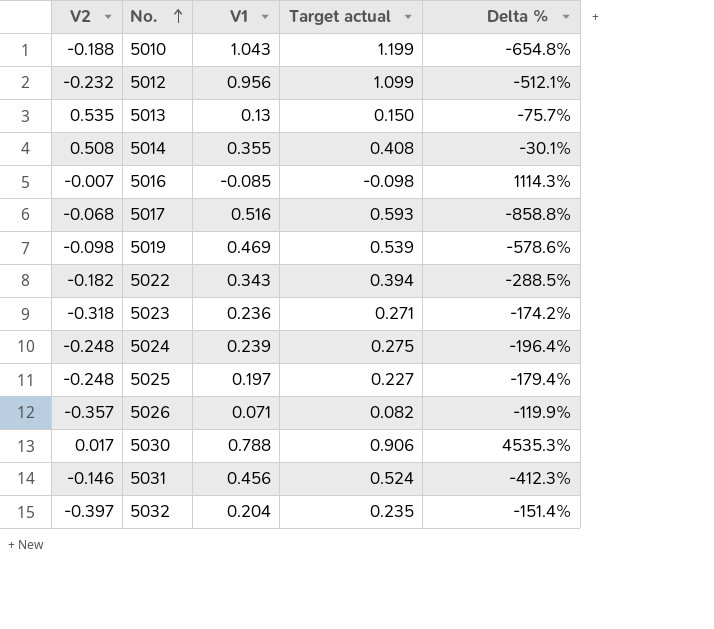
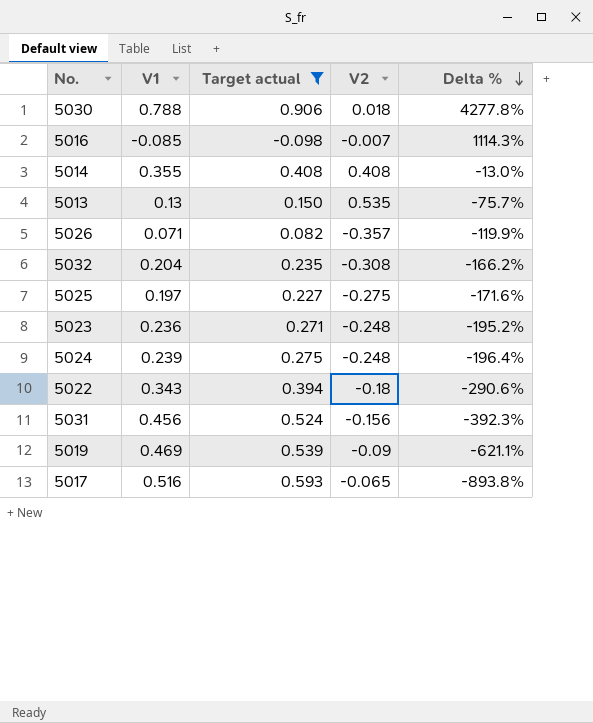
filter: none -> Target actual <= 0.906
row order: No. ascending -> Delta % descending
column V2 | position: 1 -> 4
5030 | V2: 0.017 -> 0.018
5030 | Delta %: 4535.3% -> 4277.8%
5014 | V2: 0.508 -> 0.408
5014 | Delta %: -30.1% -> -13.0%
5032 | V2: -0.397 -> -0.308
5032 | Delta %: -151.4% -> -166.2%
5025 | V2: -0.248 -> -0.275
5025 | Delta %: -179.4% -> -171.6%
5023 | V2: -0.318 -> -0.248
5023 | Delta %: -174.2% -> -195.2%
5022 | V2: -0.182 -> -0.18
5022 | Delta %: -288.5% -> -290.6%
5031 | V2: -0.146 -> -0.156
5031 | Delta %: -412.3% -> -392.3%
5019 | V2: -0.098 -> -0.09
5019 | Delta %: -578.6% -> -621.1%
5017 | V2: -0.068 -> -0.065
5017 | Delta %: -858.8% -> -893.8%

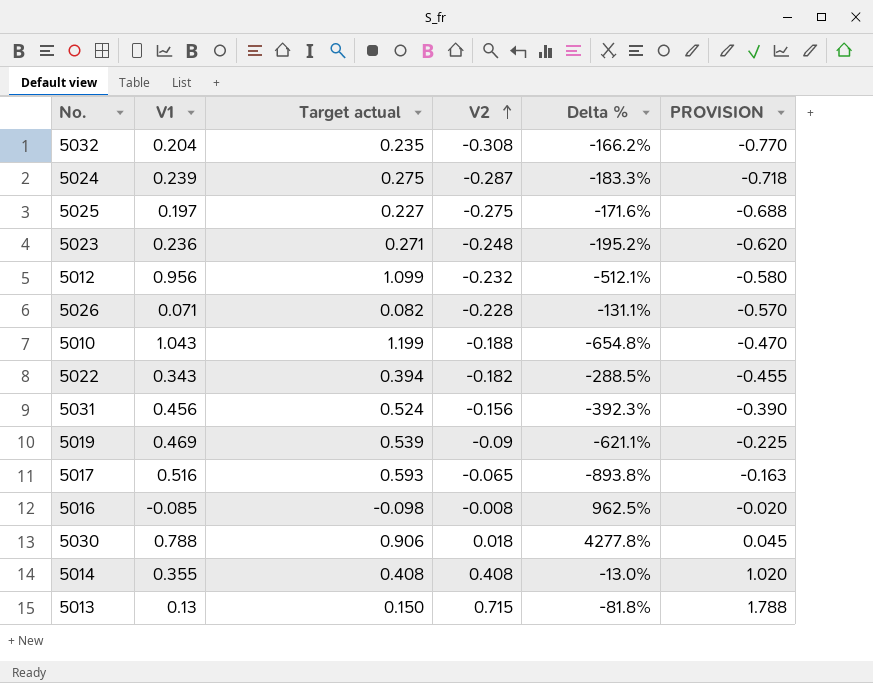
filter: Target actual <= 0.906 -> none
row order: Delta % descending -> V2 ascending
column PROVISION | formula: none -> [V2] * 2.5
5024 | V2: -0.248 -> -0.287
5024 | Delta %: -196.4% -> -183.3%
5026 | V2: -0.357 -> -0.228
5026 | Delta %: -119.9% -> -131.1%
5022 | V2: -0.18 -> -0.182
5022 | Delta %: -290.6% -> -288.5%
5016 | V2: -0.007 -> -0.008
5016 | Delta %: 1114.3% -> 962.5%
5013 | V2: 0.535 -> 0.715
5013 | Delta %: -75.7% -> -81.8%

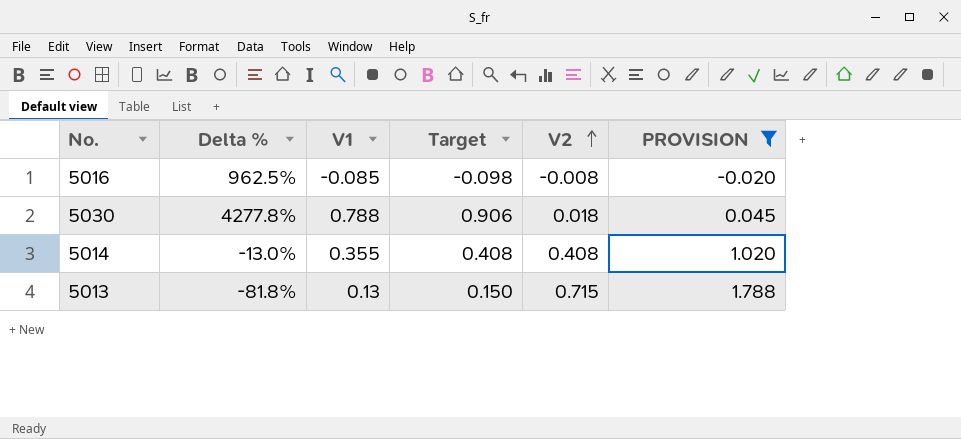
filter: none -> PROVISION >= -0.020
column Delta % | position: 5 -> 2
column name: Target actual -> Target

